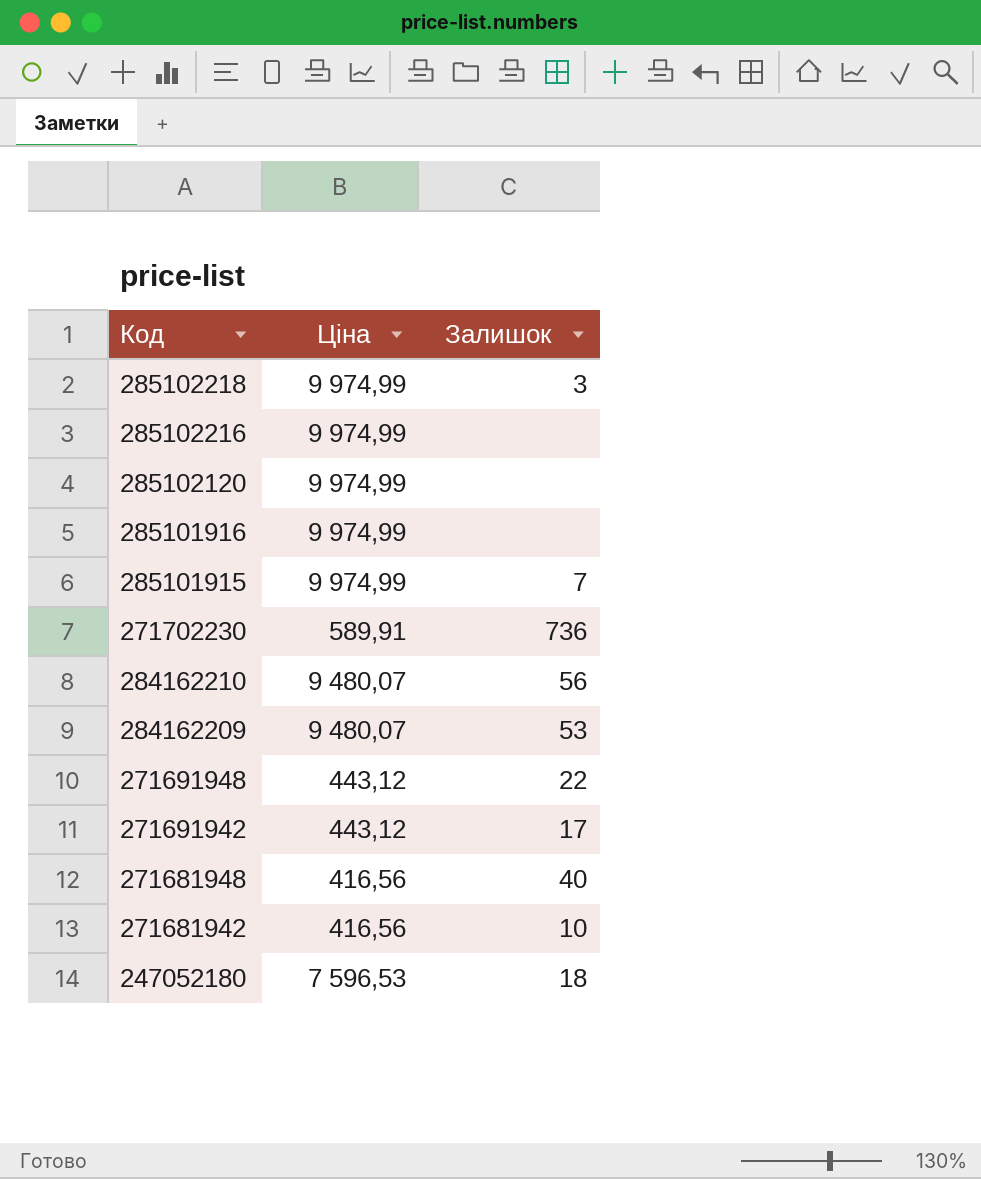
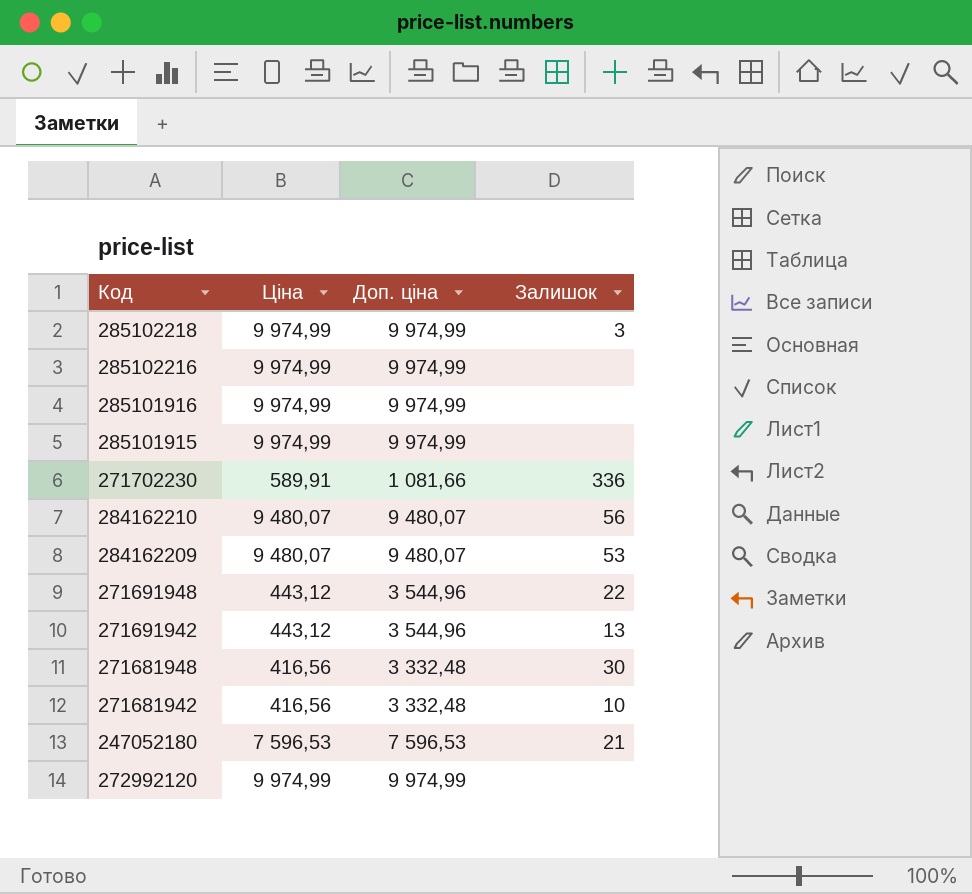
column Доп. ціна | position: none -> 3
row 285102120: 9 974,99 | none -> none
285101915 | Залишок: 7 -> none
271702230 | Залишок: 736 -> 336
271691942 | Залишок: 17 -> 13
271681948 | Залишок: 40 -> 30
247052180 | Залишок: 18 -> 21
row 272992120: none -> 9 974,99 | 9 974,99 | none

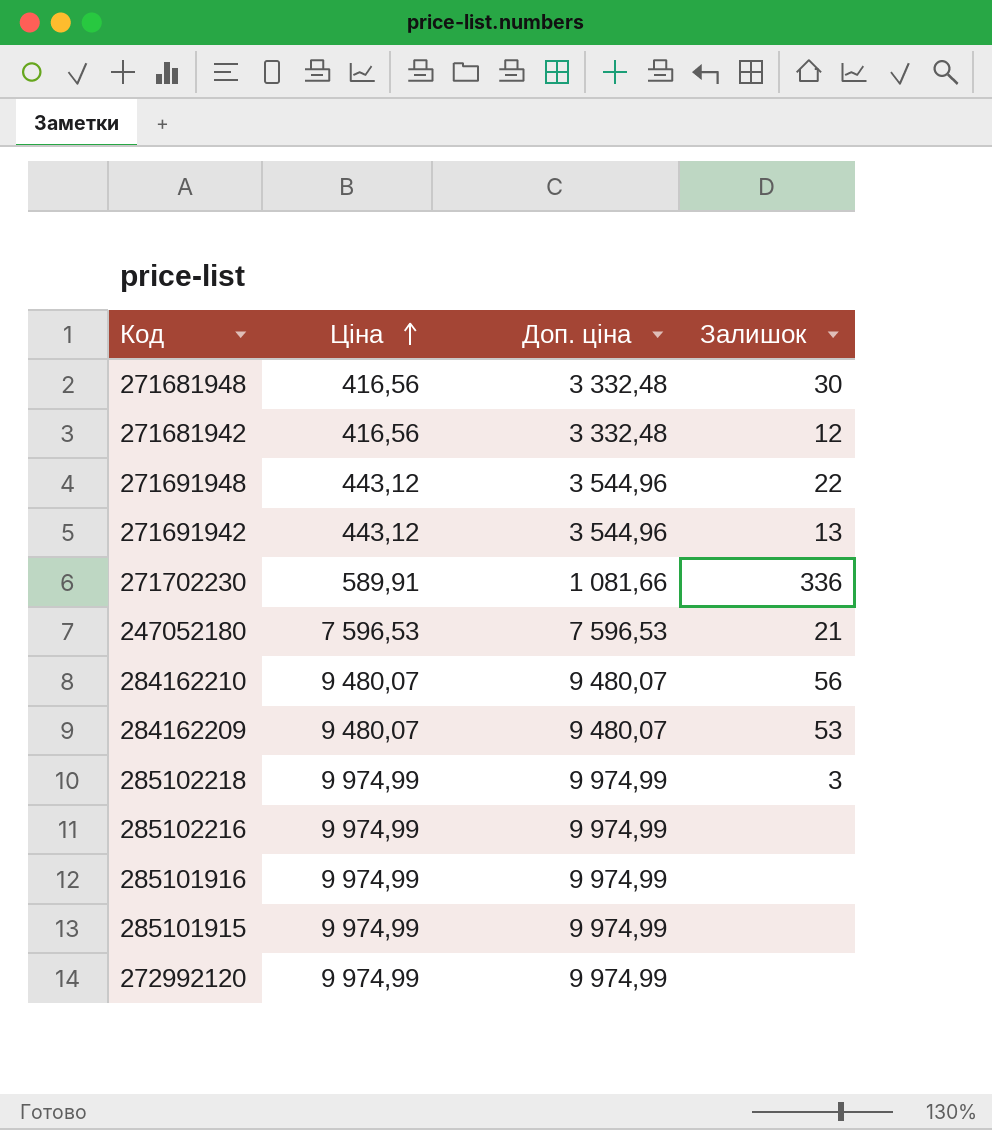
row order: none -> Ціна ascending
271681942 | Залишок: 10 -> 12

